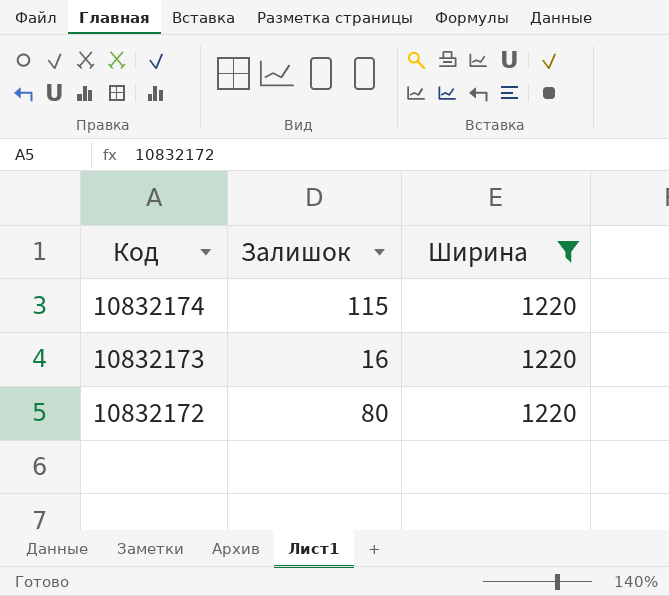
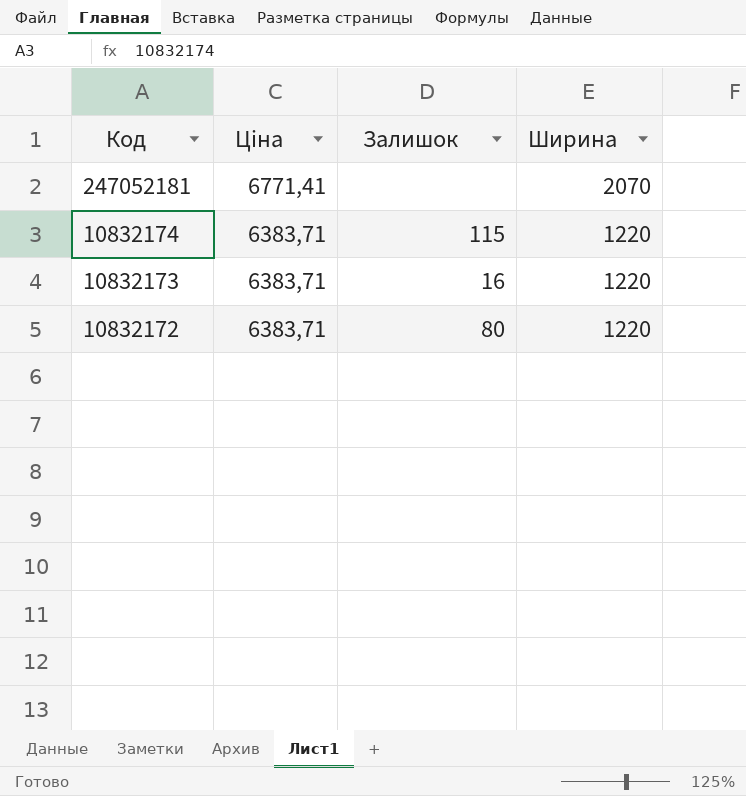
filter: Ширина = 1220 -> none
column Ціна | position: none -> 2

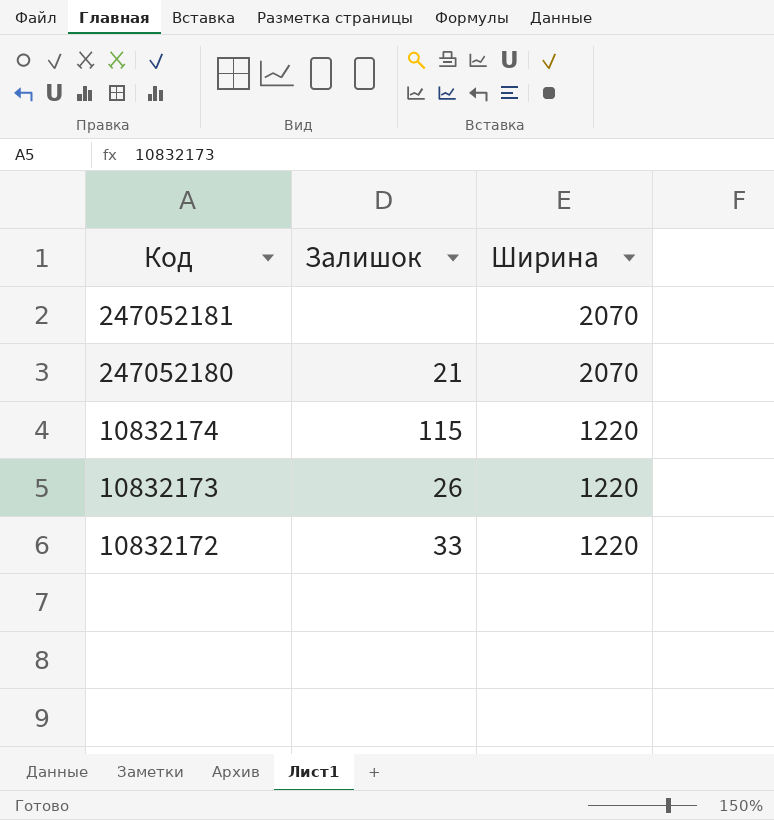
column Ціна | position: 2 -> none
row 247052180: none -> 21 | 2070
10832173 | Залишок: 16 -> 26
10832172 | Залишок: 80 -> 33

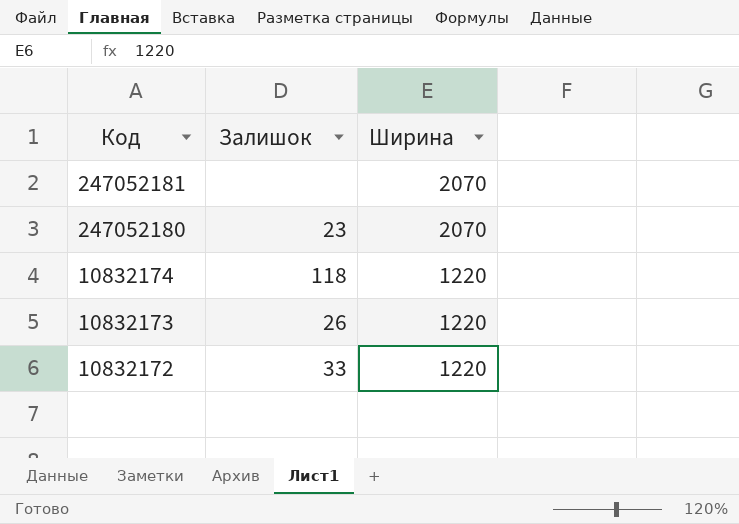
247052180 | Залишок: 21 -> 23
10832174 | Залишок: 115 -> 118

